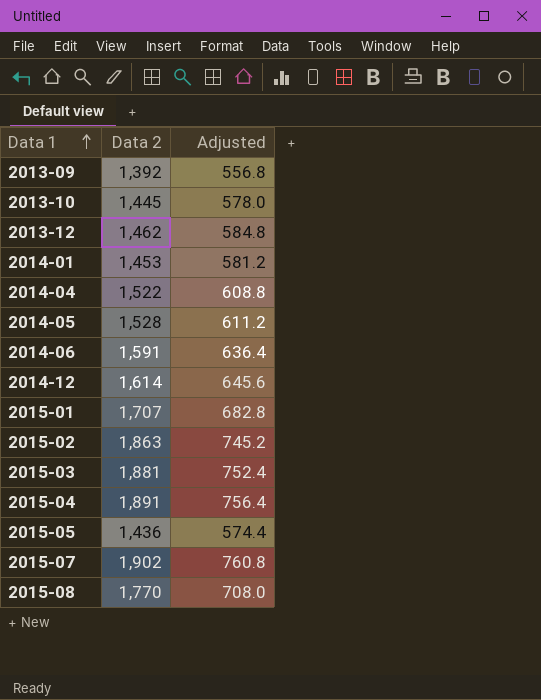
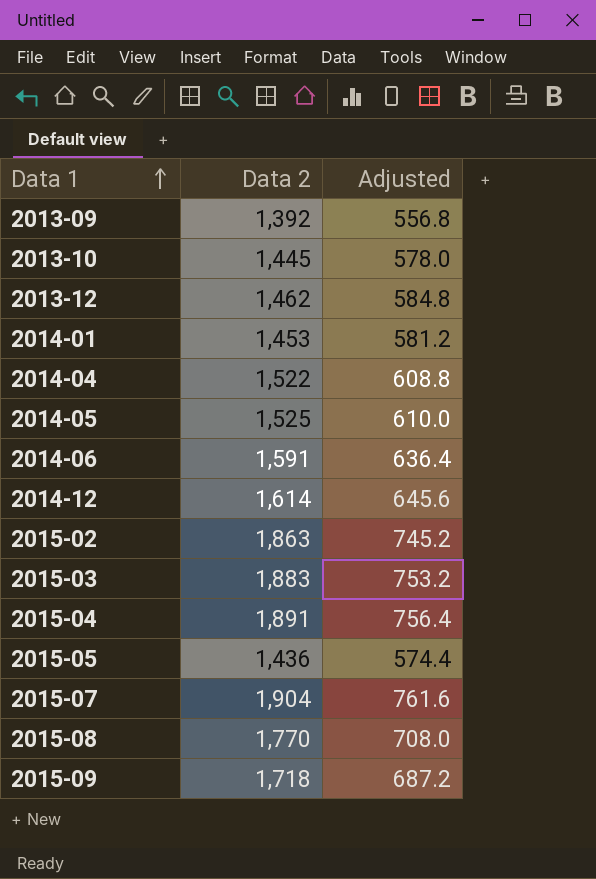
row 2015-01: 1,707 | 682.8 -> none
2014-05 | Data 2: 1,528 -> 1,525
2014-05 | Adjusted: 611.2 -> 610.0
2015-03 | Data 2: 1,881 -> 1,883
2015-03 | Adjusted: 752.4 -> 753.2
2015-07 | Data 2: 1,902 -> 1,904
2015-07 | Adjusted: 760.8 -> 761.6
row 2015-09: none -> 1,718 | 687.2

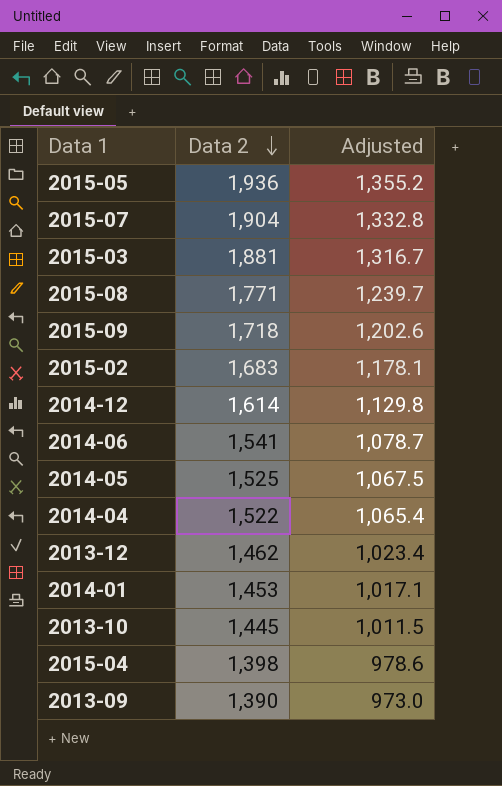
row order: Data 1 ascending -> Data 2 descending
column Adjusted | formula: [Data 2] * 0.4 -> [Data 2] * 0.7
2015-05 | Data 2: 1,436 -> 1,936
2015-03 | Data 2: 1,883 -> 1,881
2015-08 | Data 2: 1,770 -> 1,771
2015-02 | Data 2: 1,863 -> 1,683
2014-06 | Data 2: 1,591 -> 1,541
2015-04 | Data 2: 1,891 -> 1,398
2013-09 | Data 2: 1,392 -> 1,390

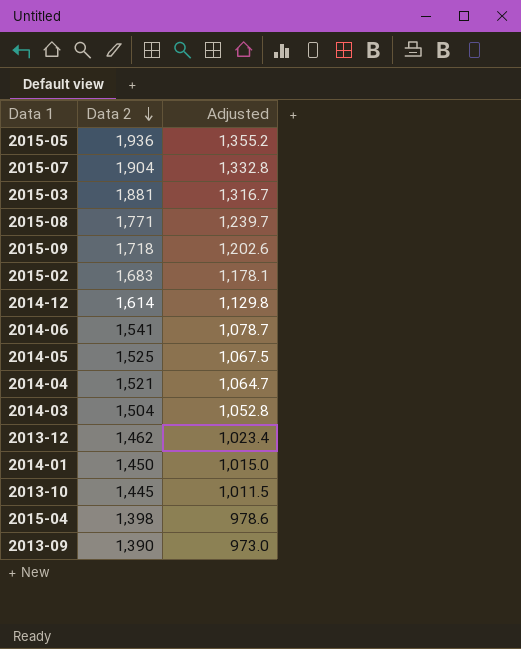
2014-04 | Data 2: 1,522 -> 1,521
2014-04 | Adjusted: 1,065.4 -> 1,064.7
row 2014-03: none -> 1,504 | 1,052.8
2014-01 | Data 2: 1,453 -> 1,450
2014-01 | Adjusted: 1,017.1 -> 1,015.0

